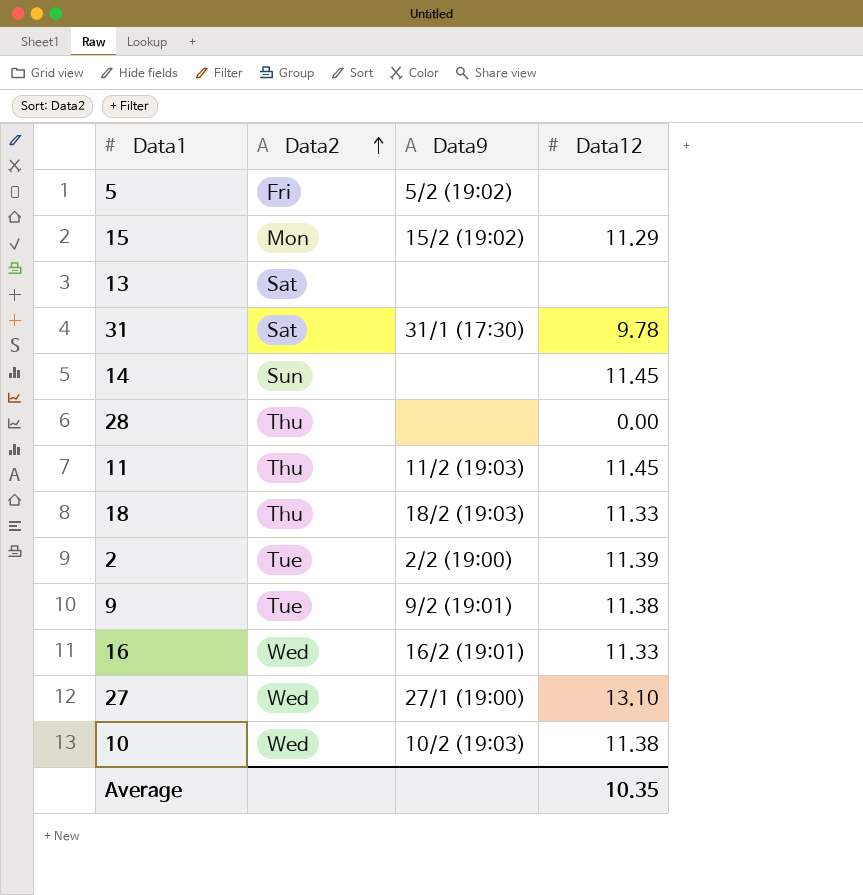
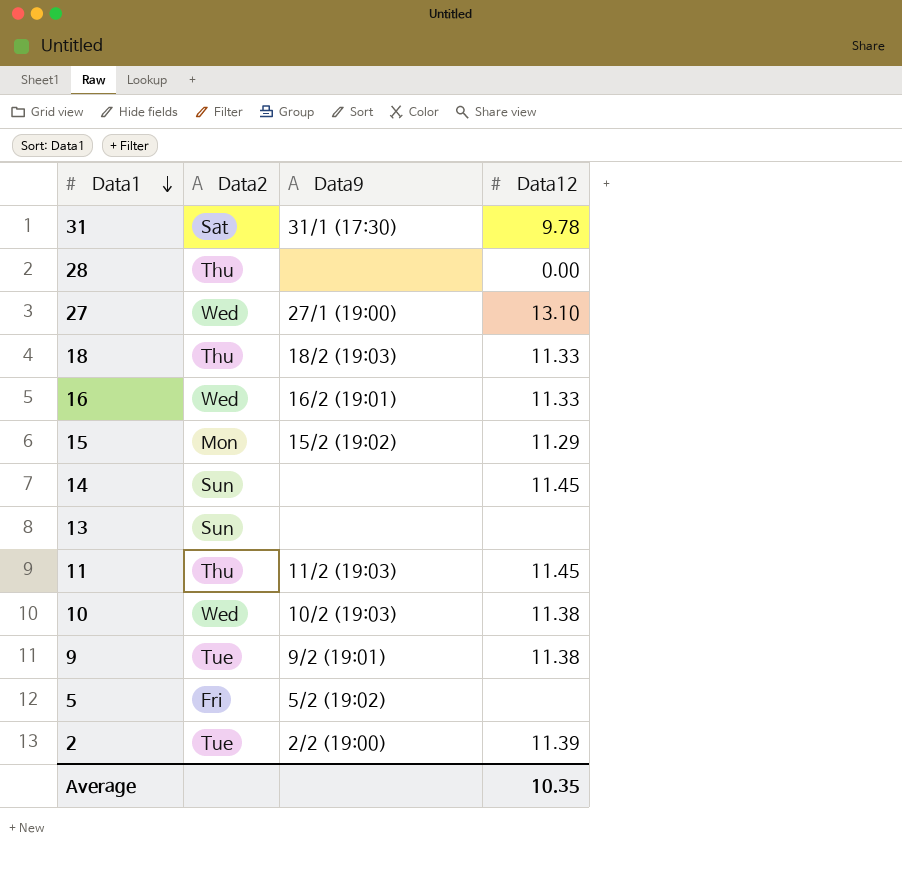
row order: Data2 ascending -> Data1 descending
13 | Data2: Sat -> Sun

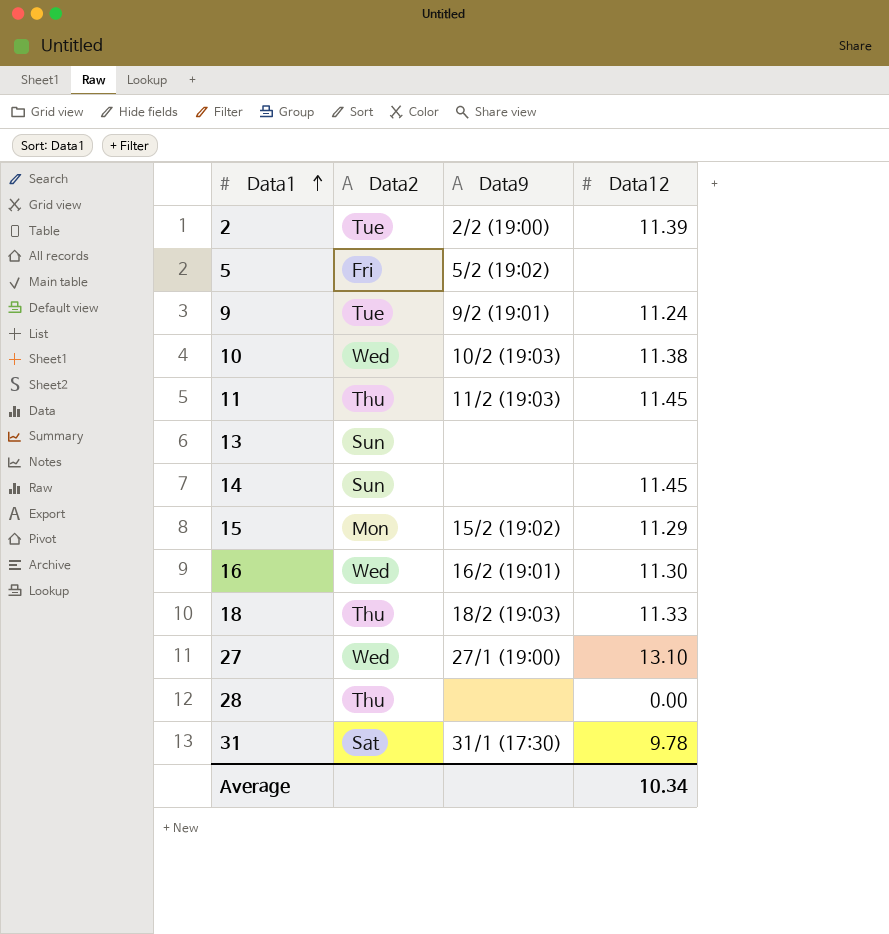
row order: Data1 descending -> Data1 ascending
9 | Data12: 11.38 -> 11.24
16 | Data12: 11.33 -> 11.30
Average | Data12: 10.35 -> 10.34

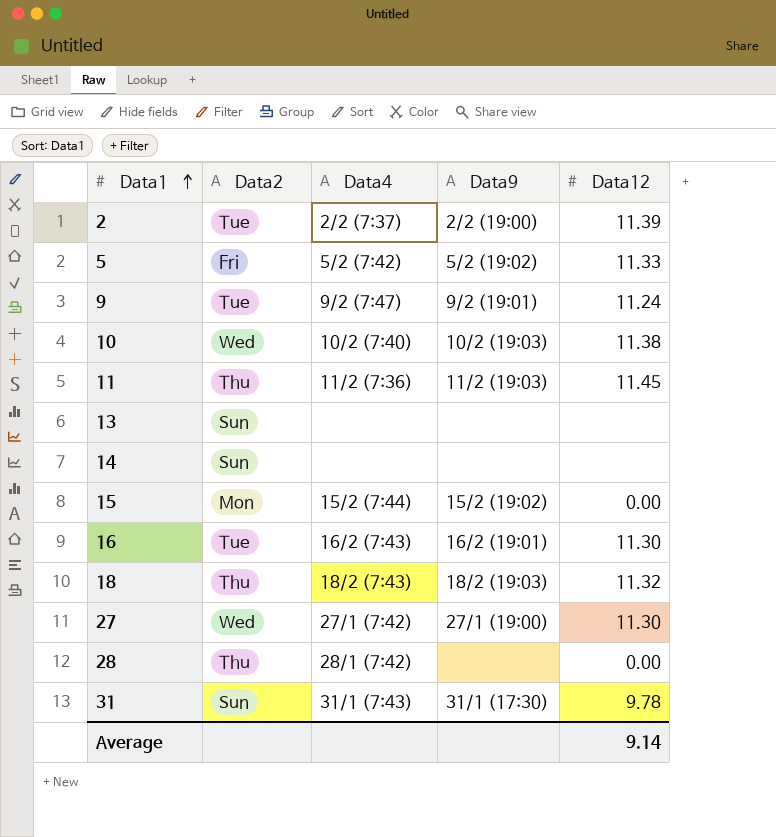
column Data4 | position: none -> 3
5 | Data12: none -> 11.33
14 | Data12: 11.45 -> none
15 | Data12: 11.29 -> 0.00
16 | Data2: Wed -> Tue
18 | Data12: 11.33 -> 11.32
27 | Data12: 13.10 -> 11.30
31 | Data2: Sat -> Sun
Average | Data12: 10.34 -> 9.14

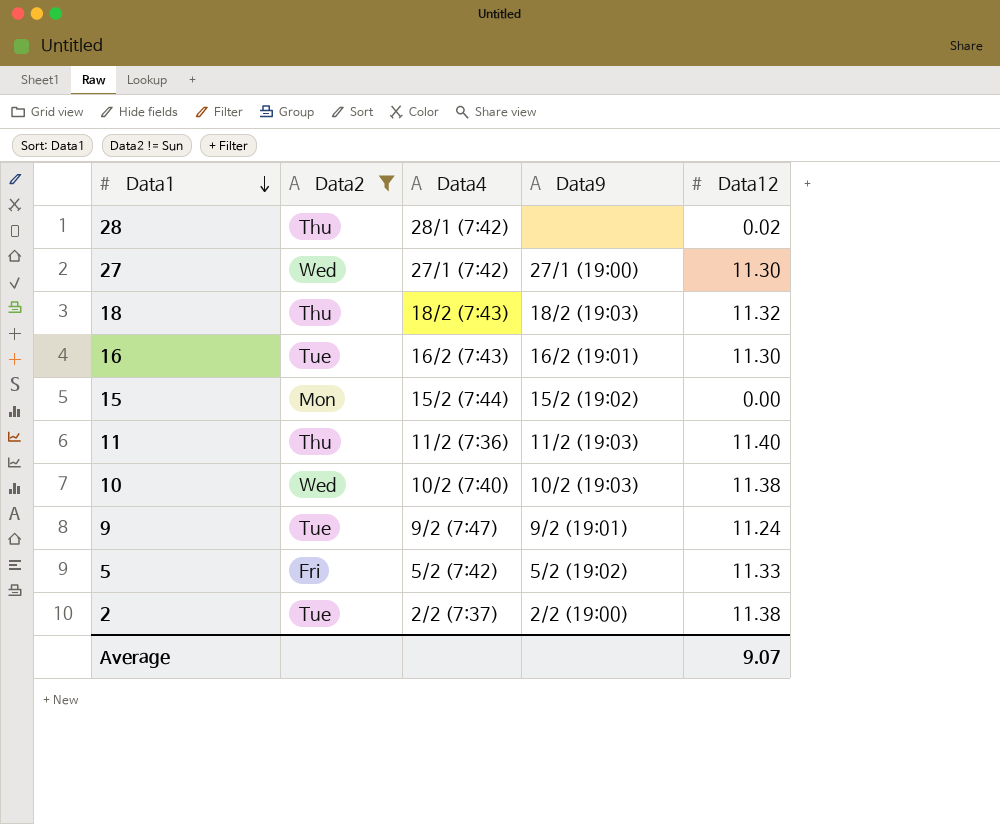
filter: none -> Data2 != Sun
row order: Data1 ascending -> Data1 descending
28 | Data12: 0.00 -> 0.02
11 | Data12: 11.45 -> 11.40
2 | Data12: 11.39 -> 11.38
Average | Data12: 9.14 -> 9.07

